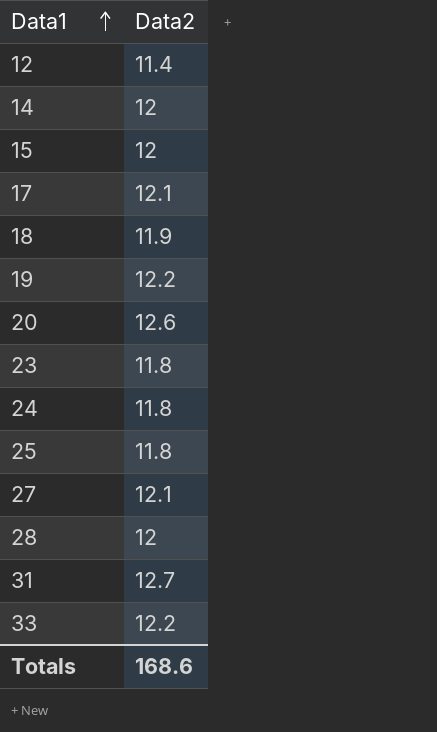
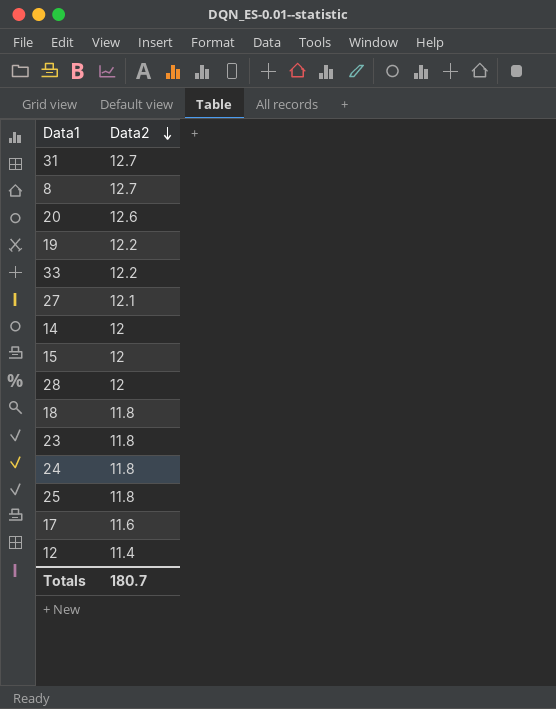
row order: Data1 ascending -> Data2 descending
row 8: none -> 12.7
18 | Data2: 11.9 -> 11.8
17 | Data2: 12.1 -> 11.6
Totals | Data2: 168.6 -> 180.7

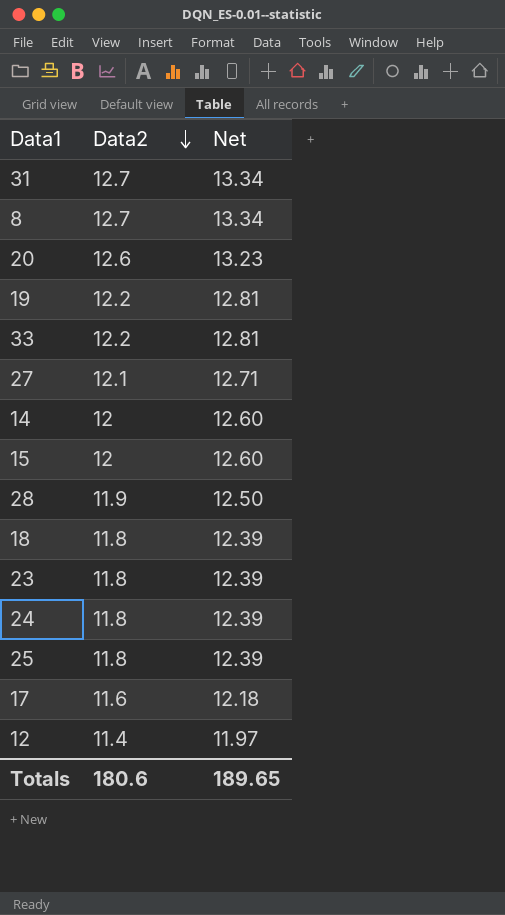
column Net | formula: none -> [Data2] * 1.05
28 | Data2: 12 -> 11.9
Totals | Data2: 180.7 -> 180.6

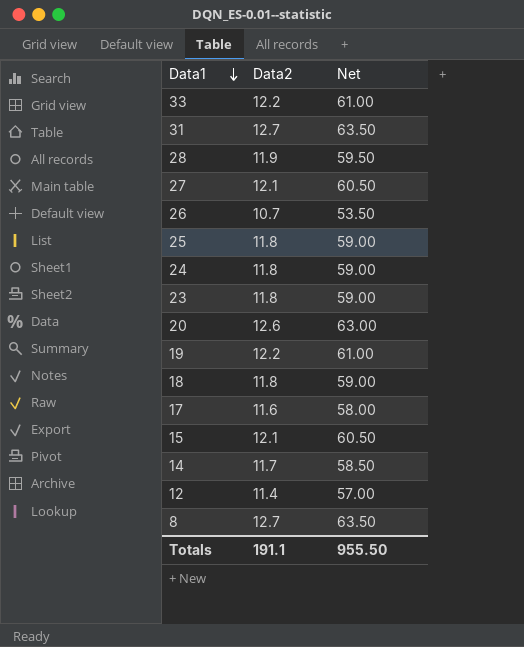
row order: Data2 descending -> Data1 descending
column Net | formula: [Data2] * 1.05 -> [Data2] * 5
row 26: none -> 10.7 | 53.50
15 | Data2: 12 -> 12.1
14 | Data2: 12 -> 11.7
Totals | Data2: 180.6 -> 191.1
Totals | Net: 189.65 -> 955.50

